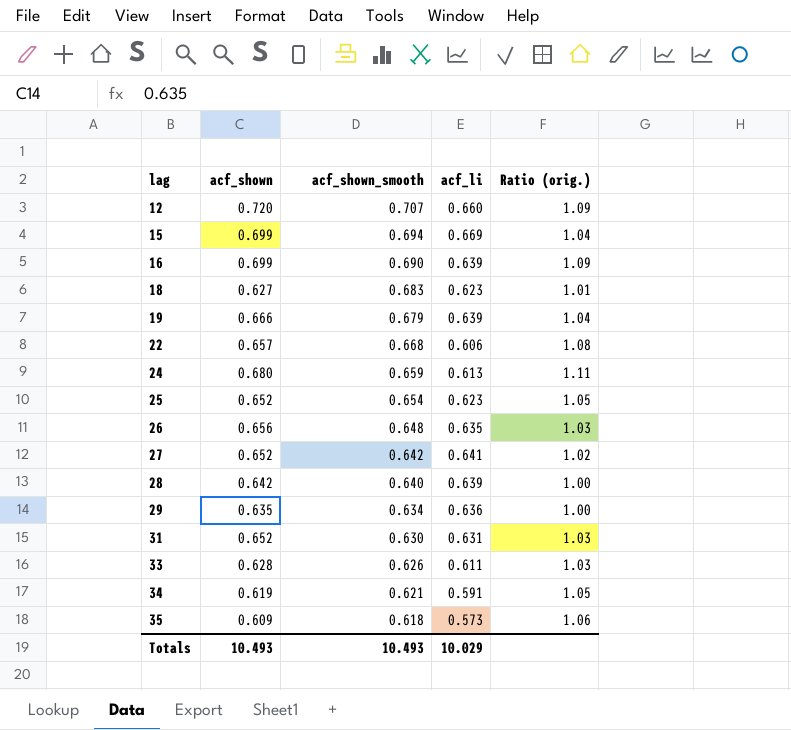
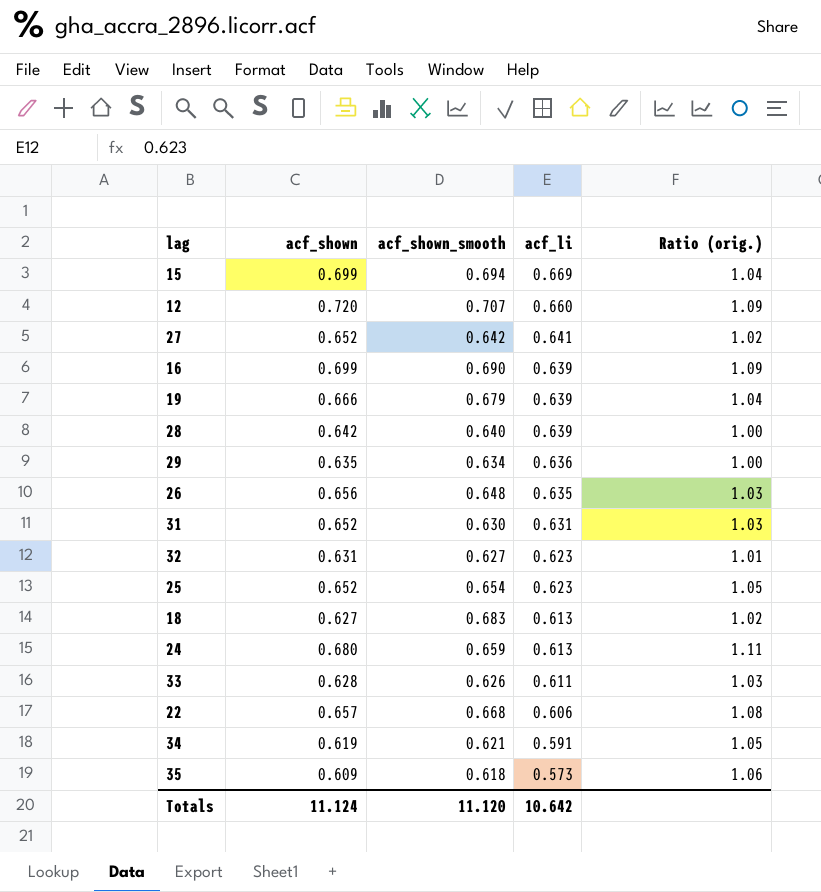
row order: lag ascending -> acf_li descending
row 32: none -> 0.631 | 0.627 | 0.623 | 1.01
18 | acf_li: 0.623 -> 0.613
18 | Ratio (orig.): 1.01 -> 1.02
Totals | acf_shown: 10.493 -> 11.124
Totals | acf_shown_smooth: 10.493 -> 11.120
Totals | acf_li: 10.029 -> 10.642

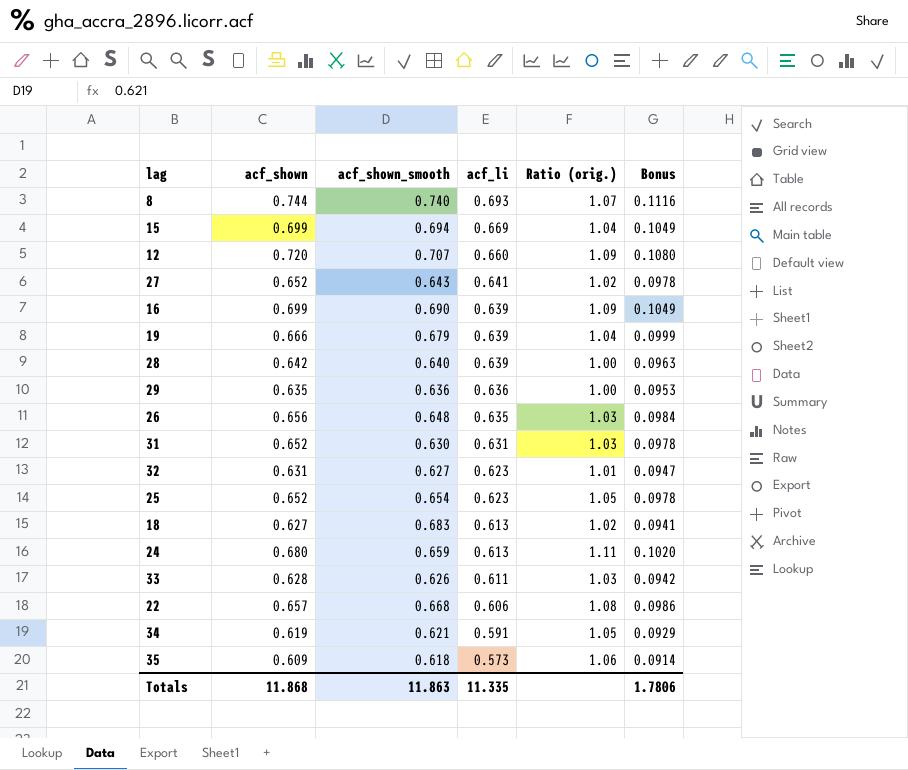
column Bonus | formula: none -> [acf_shown] * 0.15
row 8: none -> 0.744 | 0.740 | 0.693 | 1.07 | 0.1116
27 | acf_shown_smooth: 0.642 -> 0.643
29 | acf_shown_smooth: 0.634 -> 0.636
Totals | acf_shown: 11.124 -> 11.868
Totals | acf_shown_smooth: 11.120 -> 11.863
Totals | acf_li: 10.642 -> 11.335

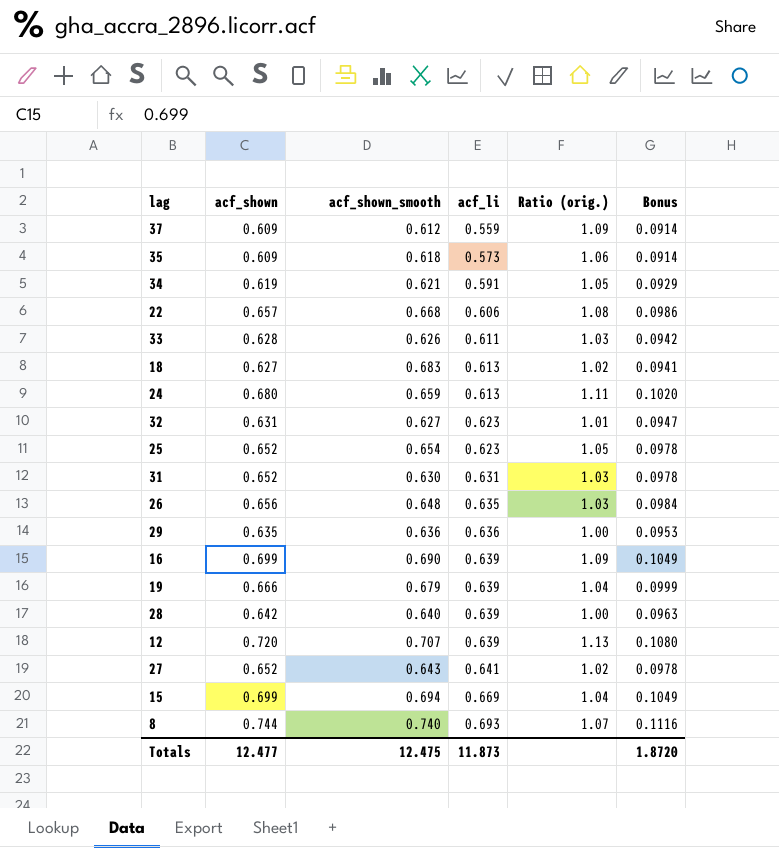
row order: acf_li descending -> acf_li ascending
row 37: none -> 0.609 | 0.612 | 0.559 | 1.09 | 0.0914
12 | acf_li: 0.660 -> 0.639
12 | Ratio (orig.): 1.09 -> 1.13
Totals | acf_shown: 11.868 -> 12.477
Totals | acf_shown_smooth: 11.863 -> 12.475
Totals | acf_li: 11.335 -> 11.873
Totals | Bonus: 1.7806 -> 1.8720

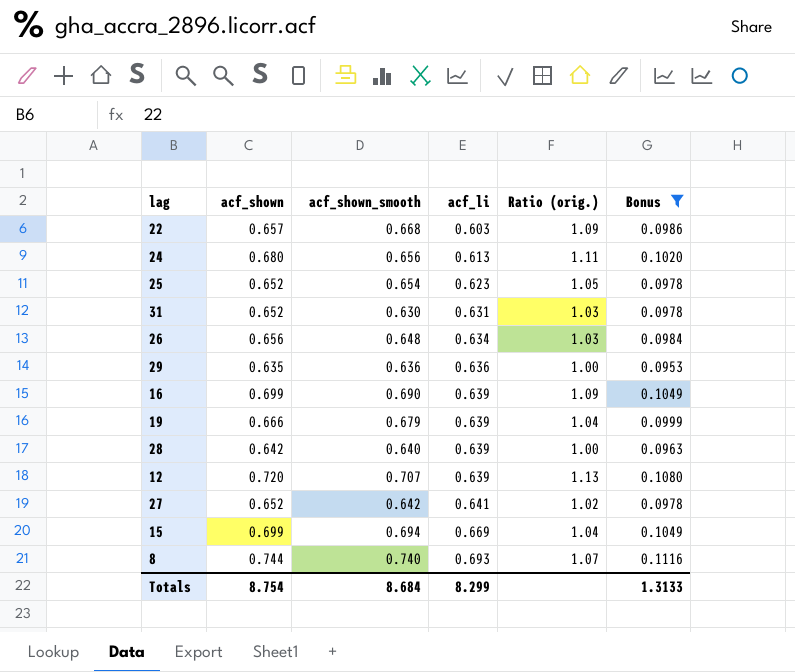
filter: none -> Bonus >= 0.0953
22 | acf_li: 0.606 -> 0.603
22 | Ratio (orig.): 1.08 -> 1.09
24 | acf_shown_smooth: 0.659 -> 0.656
26 | acf_li: 0.635 -> 0.634
27 | acf_shown_smooth: 0.643 -> 0.642
Totals | acf_shown: 12.477 -> 8.754
Totals | acf_shown_smooth: 12.475 -> 8.684
Totals | acf_li: 11.873 -> 8.299
Totals | Bonus: 1.8720 -> 1.3133

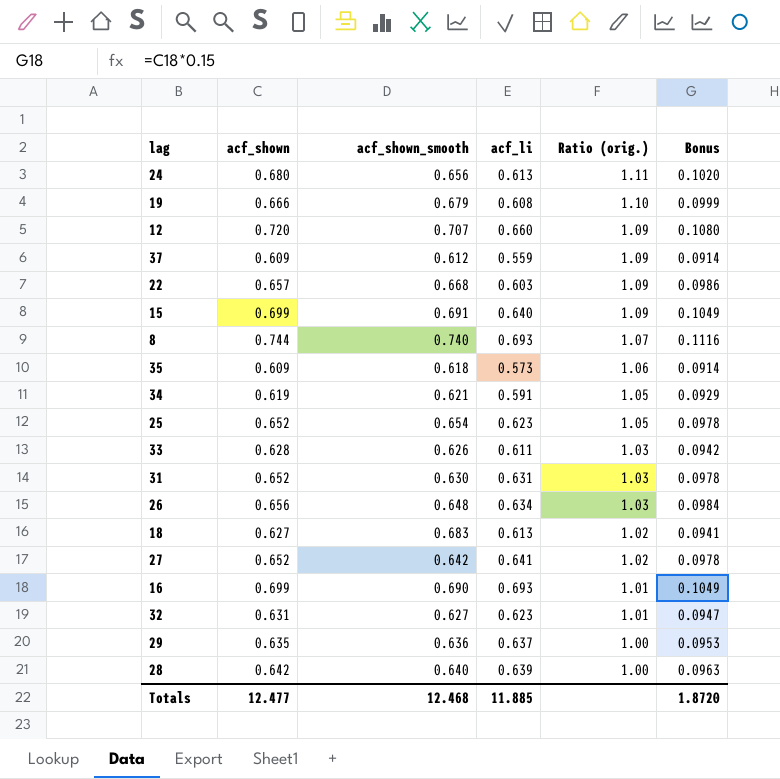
filter: Bonus >= 0.0953 -> none
row order: acf_li ascending -> Ratio (orig.) descending
19 | acf_li: 0.639 -> 0.608
19 | Ratio (orig.): 1.04 -> 1.10
12 | acf_li: 0.639 -> 0.660
12 | Ratio (orig.): 1.13 -> 1.09
15 | acf_shown_smooth: 0.694 -> 0.691
15 | acf_li: 0.669 -> 0.640
15 | Ratio (orig.): 1.04 -> 1.09
16 | acf_li: 0.639 -> 0.693
16 | Ratio (orig.): 1.09 -> 1.01
29 | acf_li: 0.636 -> 0.637
Totals | acf_shown: 8.754 -> 12.477
Totals | acf_shown_smooth: 8.684 -> 12.468
Totals | acf_li: 8.299 -> 11.885
Totals | Bonus: 1.3133 -> 1.8720

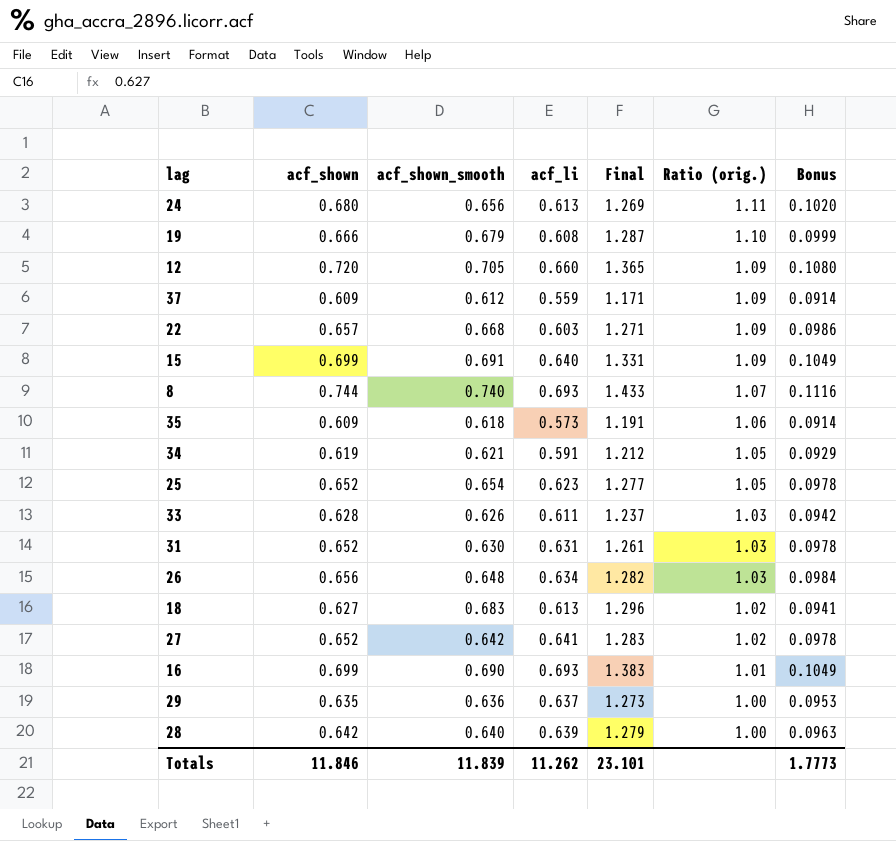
column Final | formula: none -> [acf_shown_smooth] + [acf_li]
row 32: 0.631 | 0.627 | 0.623 | 1.01 | 0.0947 -> none
12 | acf_shown_smooth: 0.707 -> 0.705
Totals | acf_shown: 12.477 -> 11.846
Totals | acf_shown_smooth: 12.468 -> 11.839
Totals | acf_li: 11.885 -> 11.262
Totals | Bonus: 1.8720 -> 1.7773

